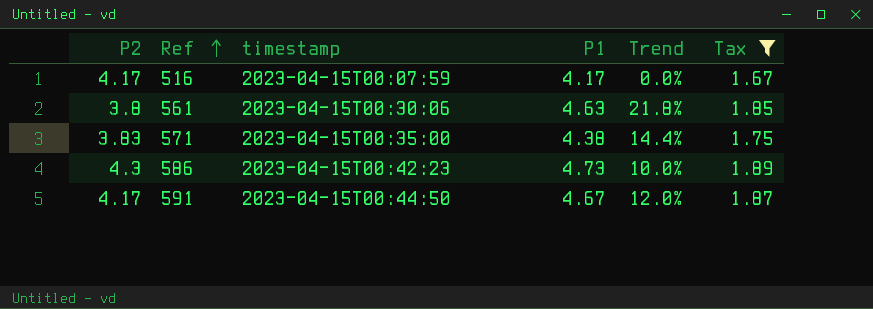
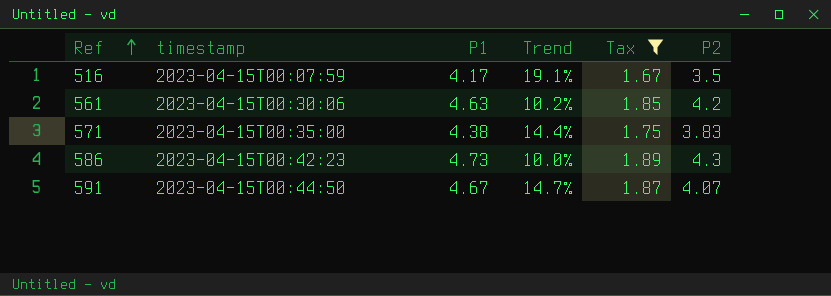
column P2 | position: 1 -> 6
516 | Trend: 0.0% -> 19.1%
516 | P2: 4.17 -> 3.5
561 | Trend: 21.8% -> 10.2%
561 | P2: 3.8 -> 4.2
591 | Trend: 12.0% -> 14.7%
591 | P2: 4.17 -> 4.07

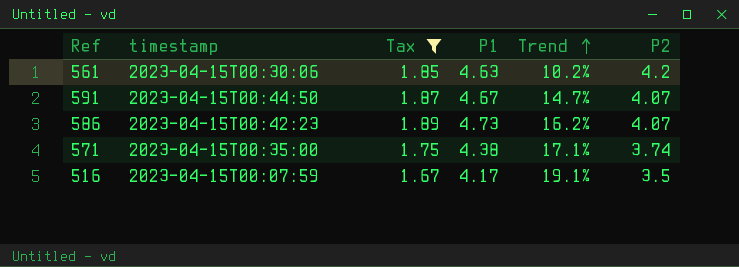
row order: Ref ascending -> Trend ascending
column Tax | position: 5 -> 3
586 | Trend: 10.0% -> 16.2%
586 | P2: 4.3 -> 4.07
571 | Trend: 14.4% -> 17.1%
571 | P2: 3.83 -> 3.74

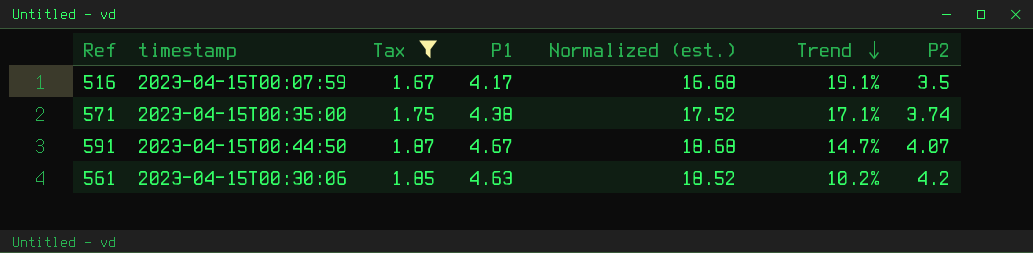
row order: Trend ascending -> Trend descending
column Normalized (est.) | formula: none -> [P1] * 4
row 586: 2023-04-15T00:42:23 | 1.89 | 4.73 | 16.2% | 4.07 -> none

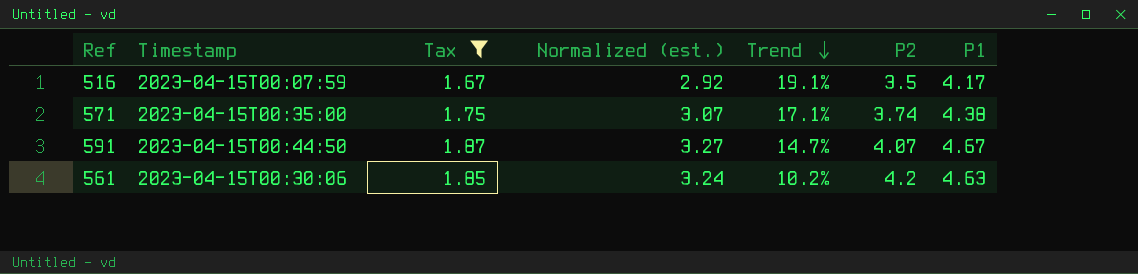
column name: timestamp -> Timestamp
column Normalized (est.) | formula: [P1] * 4 -> [P1] * 0.7
column P1 | position: 4 -> 7

